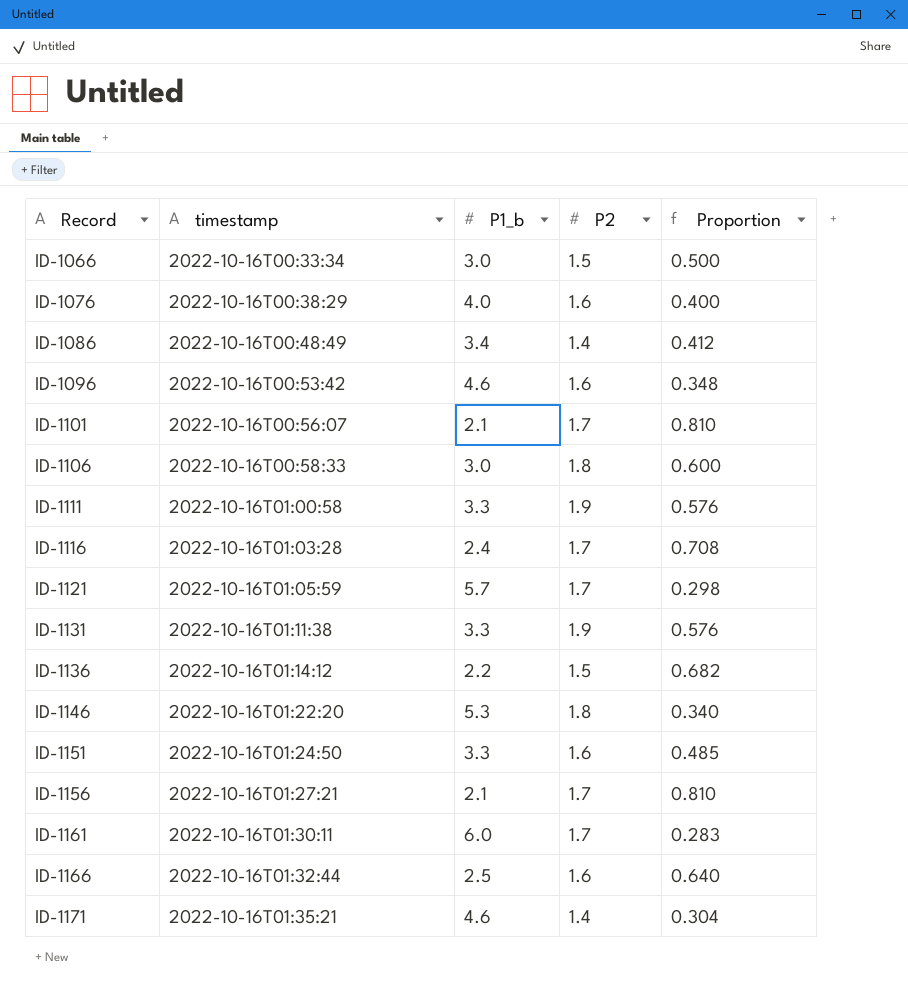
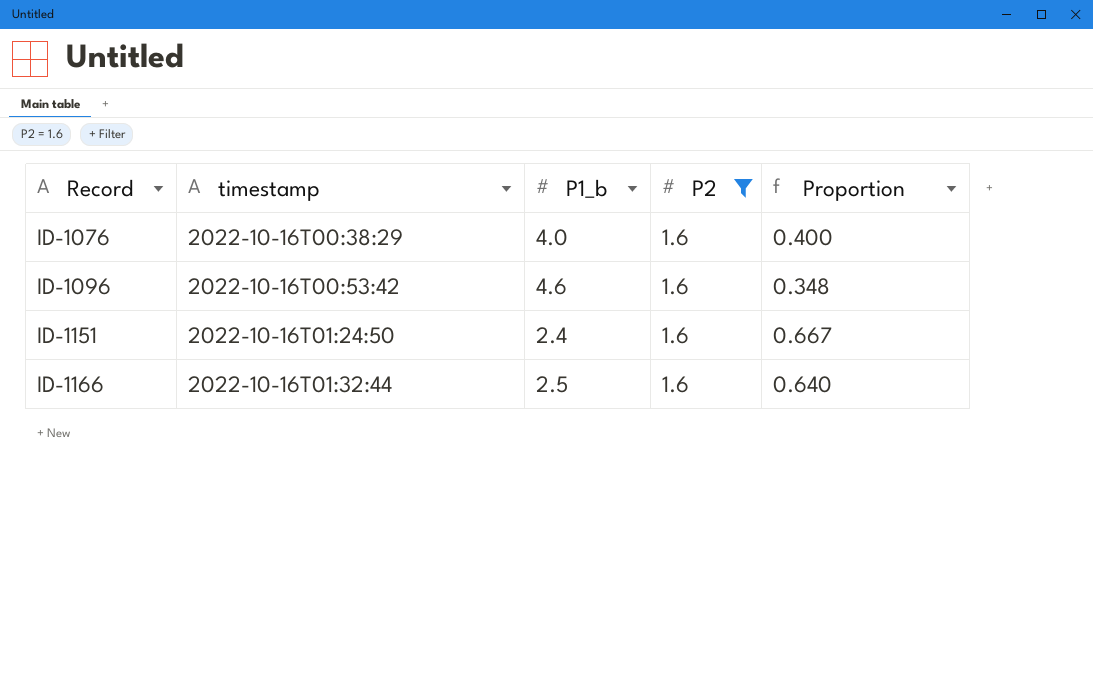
filter: none -> P2 = 1.6
ID-1151 | P1_b: 3.3 -> 2.4
ID-1151 | Proportion: 0.485 -> 0.667

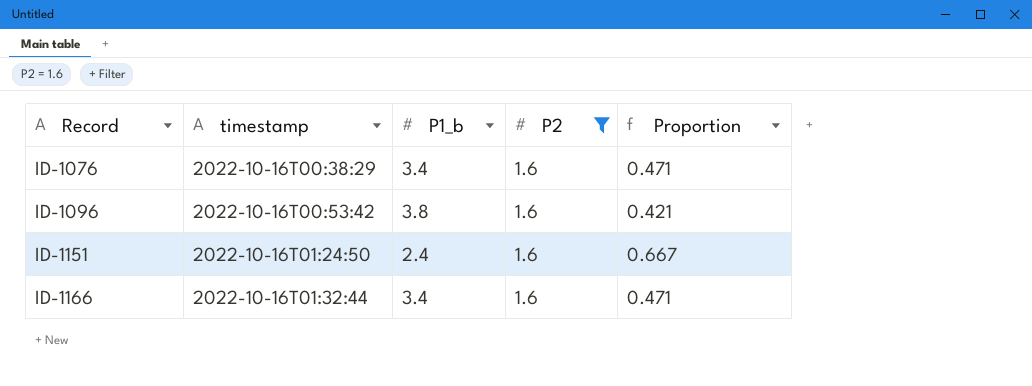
ID-1076 | P1_b: 4.0 -> 3.4
ID-1076 | Proportion: 0.400 -> 0.471
ID-1096 | P1_b: 4.6 -> 3.8
ID-1096 | Proportion: 0.348 -> 0.421
ID-1166 | P1_b: 2.5 -> 3.4
ID-1166 | Proportion: 0.640 -> 0.471

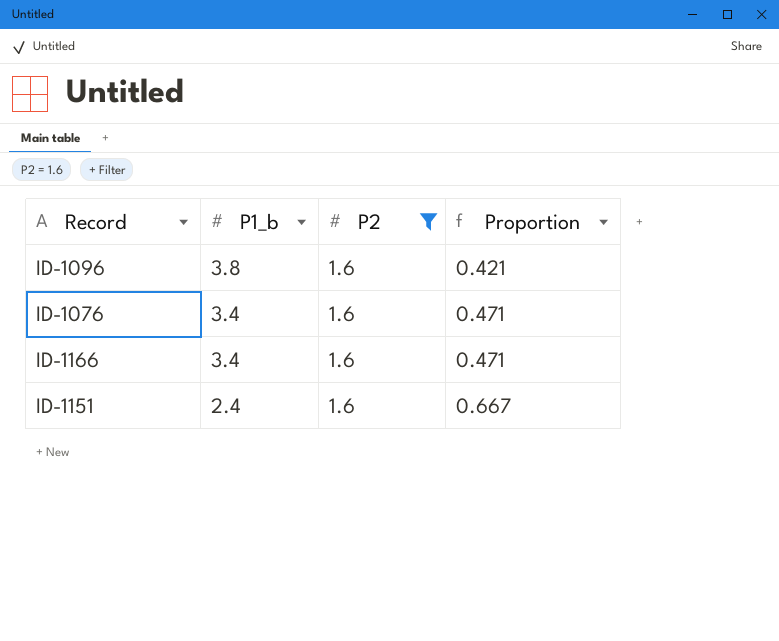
row order: Record ascending -> P1_b descending
column timestamp | position: 2 -> none

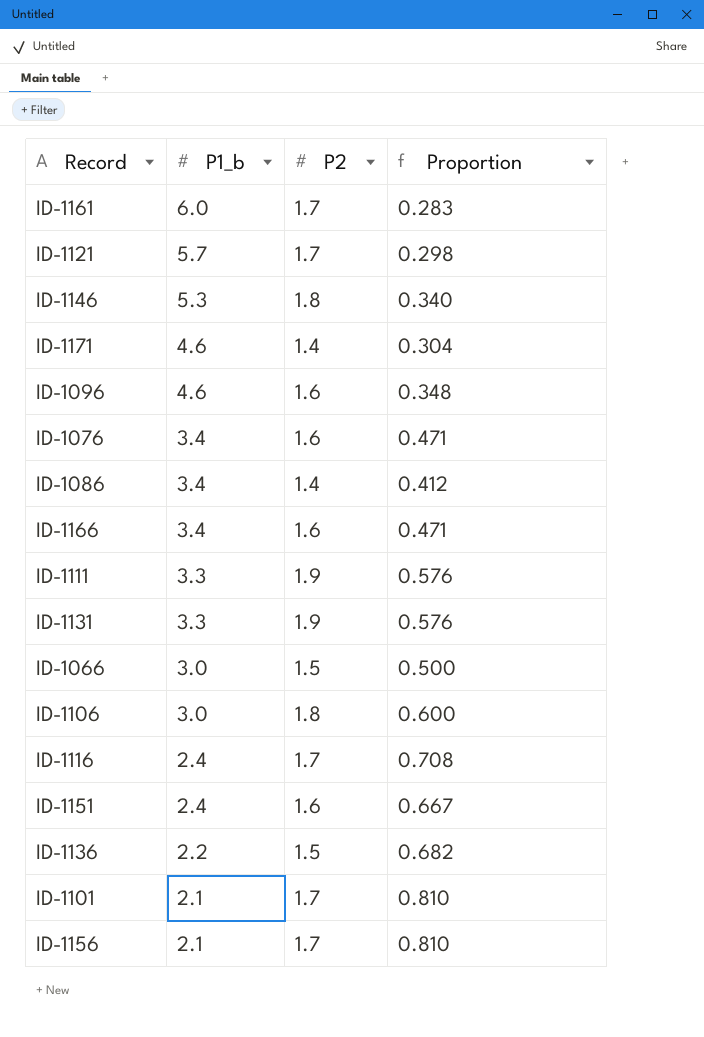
filter: P2 = 1.6 -> none
ID-1096 | P1_b: 3.8 -> 4.6
ID-1096 | Proportion: 0.421 -> 0.348

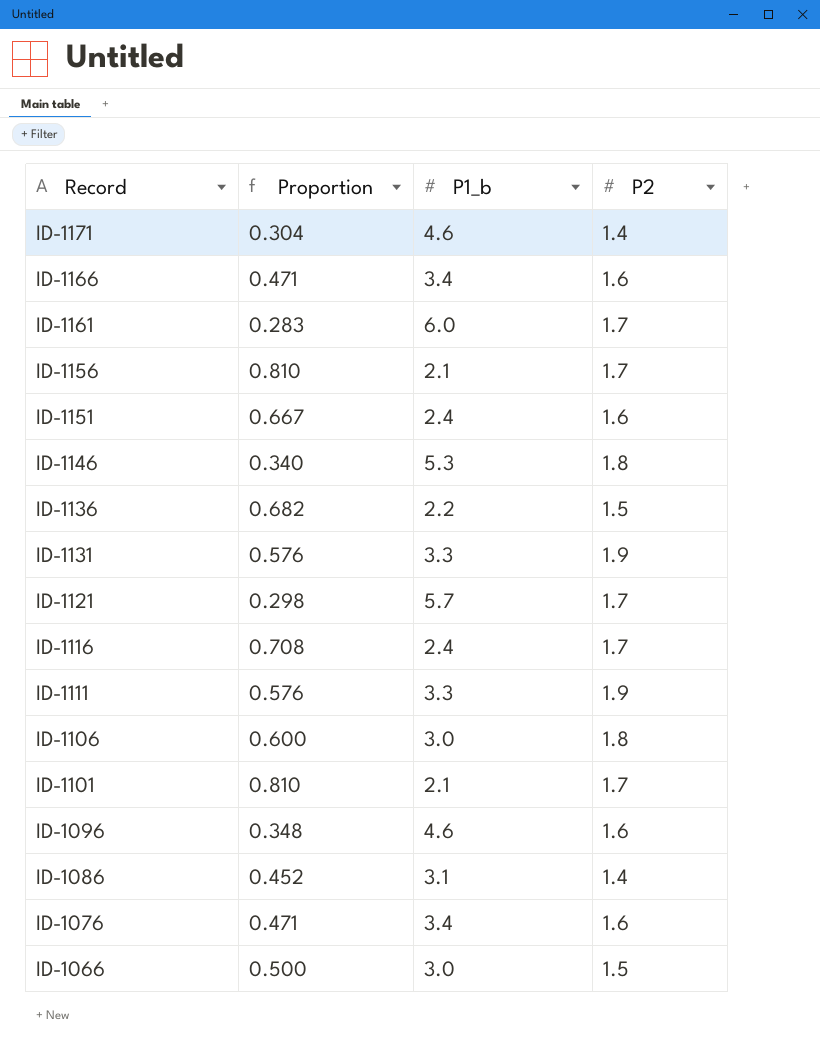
row order: P1_b descending -> Record descending
column Proportion | position: 4 -> 2
ID-1086 | Proportion: 0.412 -> 0.452
ID-1086 | P1_b: 3.4 -> 3.1

